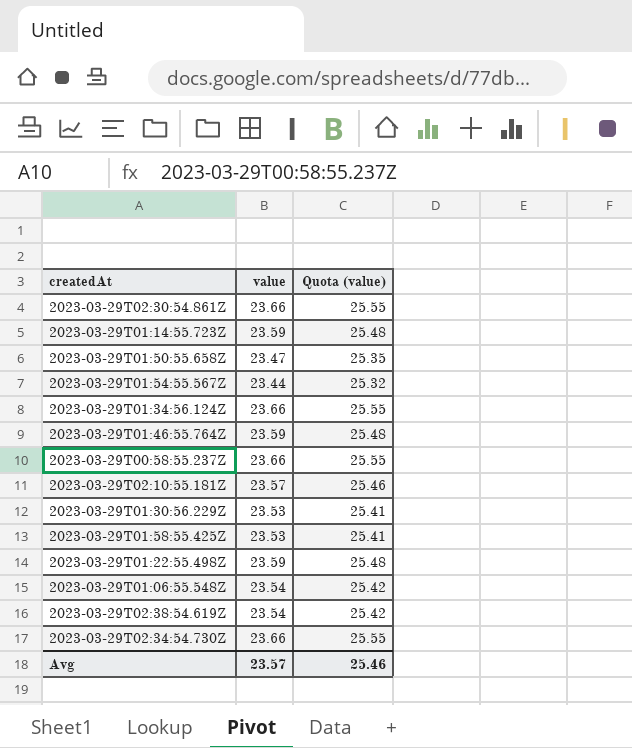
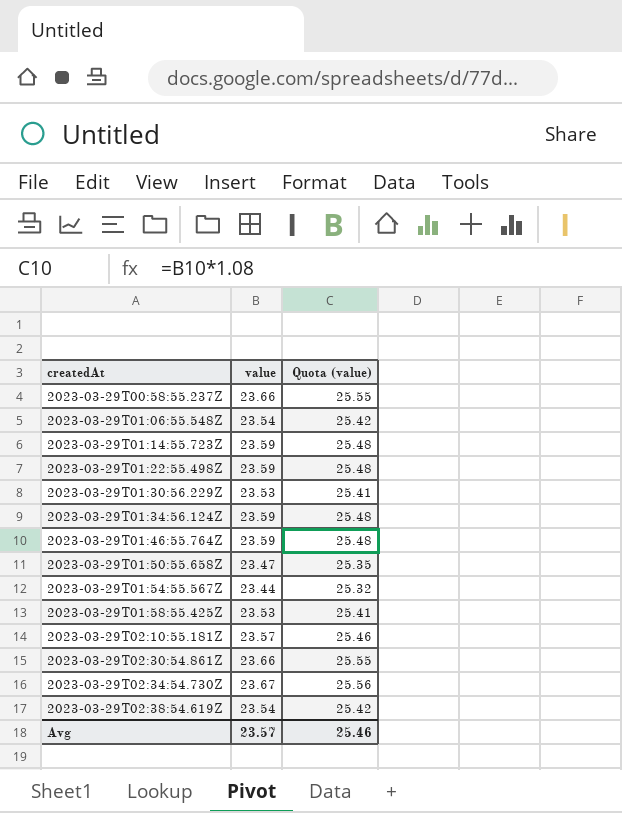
row order: none -> createdAt ascending
2023-03-29T01:34:56.124Z | value: 23.66 -> 23.59
2023-03-29T01:34:56.124Z | Quota (value): 25.55 -> 25.48
2023-03-29T02:34:54.730Z | value: 23.66 -> 23.67
2023-03-29T02:34:54.730Z | Quota (value): 25.55 -> 25.56

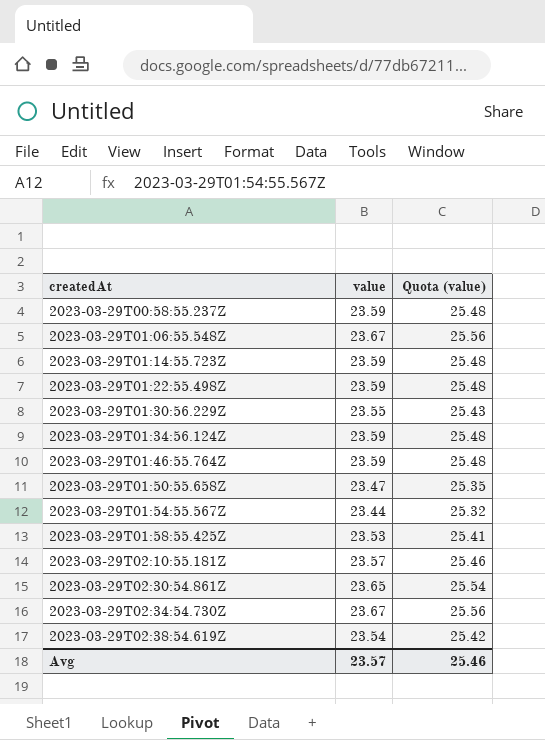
2023-03-29T00:58:55.237Z | value: 23.66 -> 23.59
2023-03-29T00:58:55.237Z | Quota (value): 25.55 -> 25.48
2023-03-29T01:06:55.548Z | value: 23.54 -> 23.67
2023-03-29T01:06:55.548Z | Quota (value): 25.42 -> 25.56
2023-03-29T01:30:56.229Z | value: 23.53 -> 23.55
2023-03-29T01:30:56.229Z | Quota (value): 25.41 -> 25.43
2023-03-29T02:30:54.861Z | value: 23.66 -> 23.65
2023-03-29T02:30:54.861Z | Quota (value): 25.55 -> 25.54

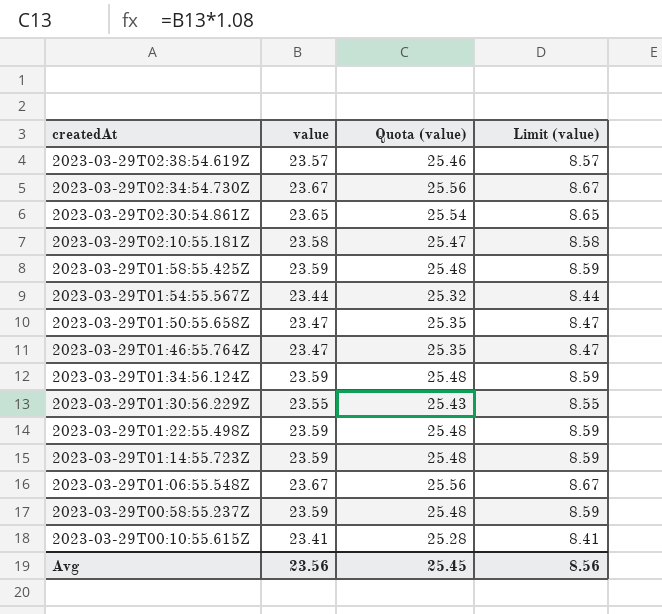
row order: createdAt ascending -> createdAt descending
column Limit (value) | formula: none -> [value] - 15
2023-03-29T02:38:54.619Z | value: 23.54 -> 23.57
2023-03-29T02:38:54.619Z | Quota (value): 25.42 -> 25.46
2023-03-29T02:10:55.181Z | value: 23.57 -> 23.58
2023-03-29T02:10:55.181Z | Quota (value): 25.46 -> 25.47
2023-03-29T01:58:55.425Z | value: 23.53 -> 23.59
2023-03-29T01:58:55.425Z | Quota (value): 25.41 -> 25.48
2023-03-29T01:46:55.764Z | value: 23.59 -> 23.47
2023-03-29T01:46:55.764Z | Quota (value): 25.48 -> 25.35
row 2023-03-29T00:10:55.615Z: none -> 23.41 | 25.28 | 8.41
Avg | value: 23.57 -> 23.56
Avg | Quota (value): 25.46 -> 25.45

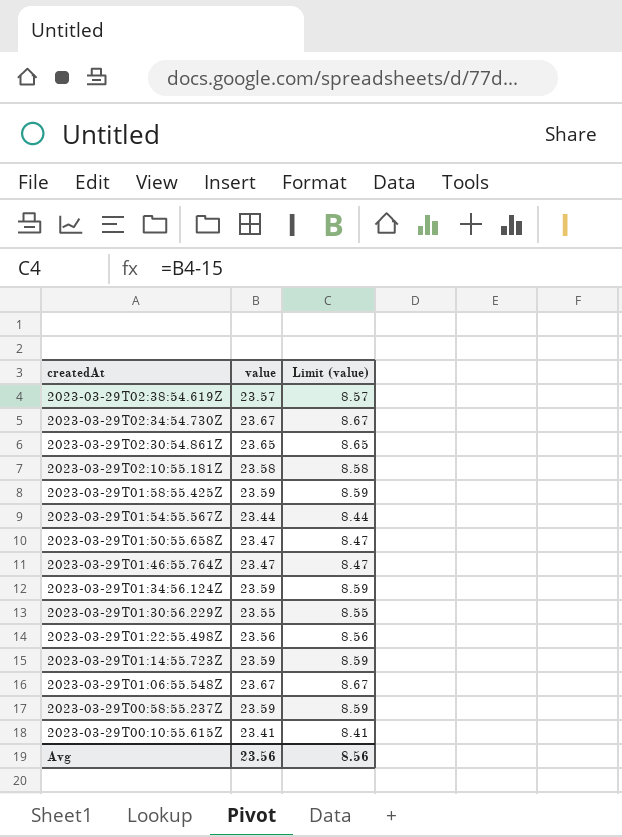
column Quota (value) | formula: [value] * 1.08 -> none
2023-03-29T01:22:55.498Z | value: 23.59 -> 23.56
2023-03-29T01:22:55.498Z | Limit (value): 8.59 -> 8.56

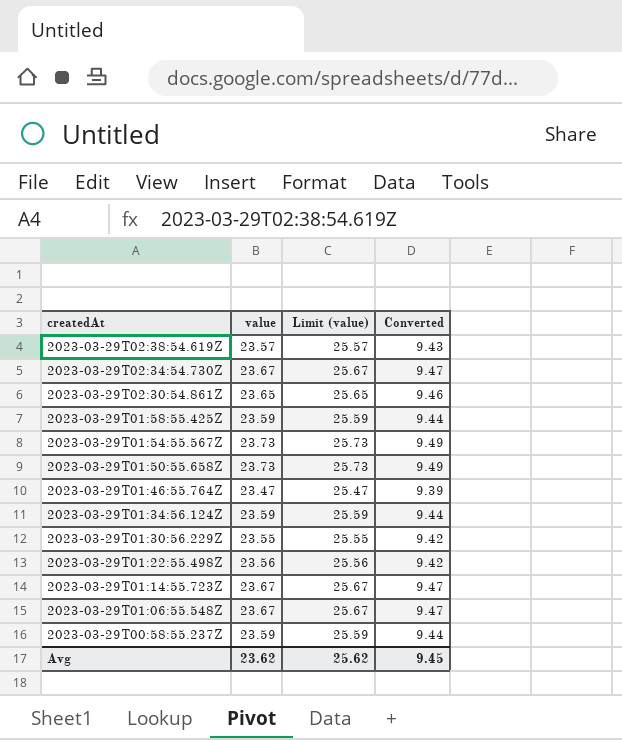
column Limit (value) | formula: [value] - 15 -> [value] + 2
column Converted | formula: none -> [value] * 0.4
row 2023-03-29T02:10:55.181Z: 23.58 | 8.58 -> none
row 2023-03-29T00:10:55.615Z: 23.41 | 8.41 -> none
2023-03-29T01:54:55.567Z | value: 23.44 -> 23.73
2023-03-29T01:50:55.658Z | value: 23.47 -> 23.73
2023-03-29T01:14:55.723Z | value: 23.59 -> 23.67
Avg | value: 23.56 -> 23.62
Avg | Limit (value): 8.56 -> 25.62

